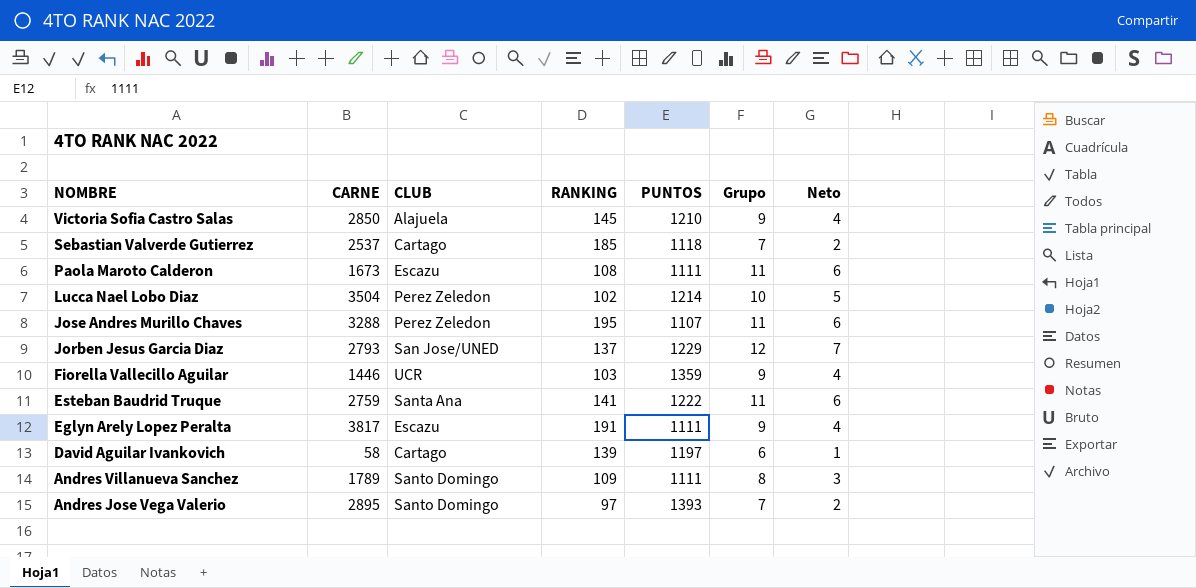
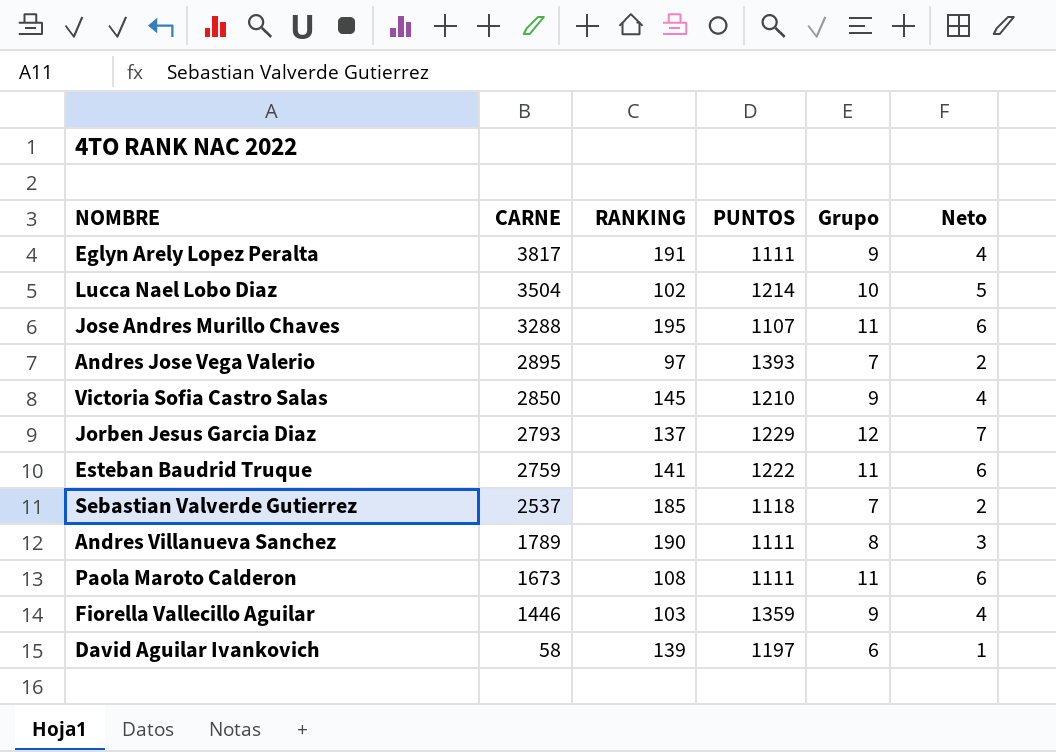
row order: NOMBRE descending -> CARNE descending
column CLUB | position: 3 -> none
Andres Villanueva Sanchez | RANKING: 109 -> 190

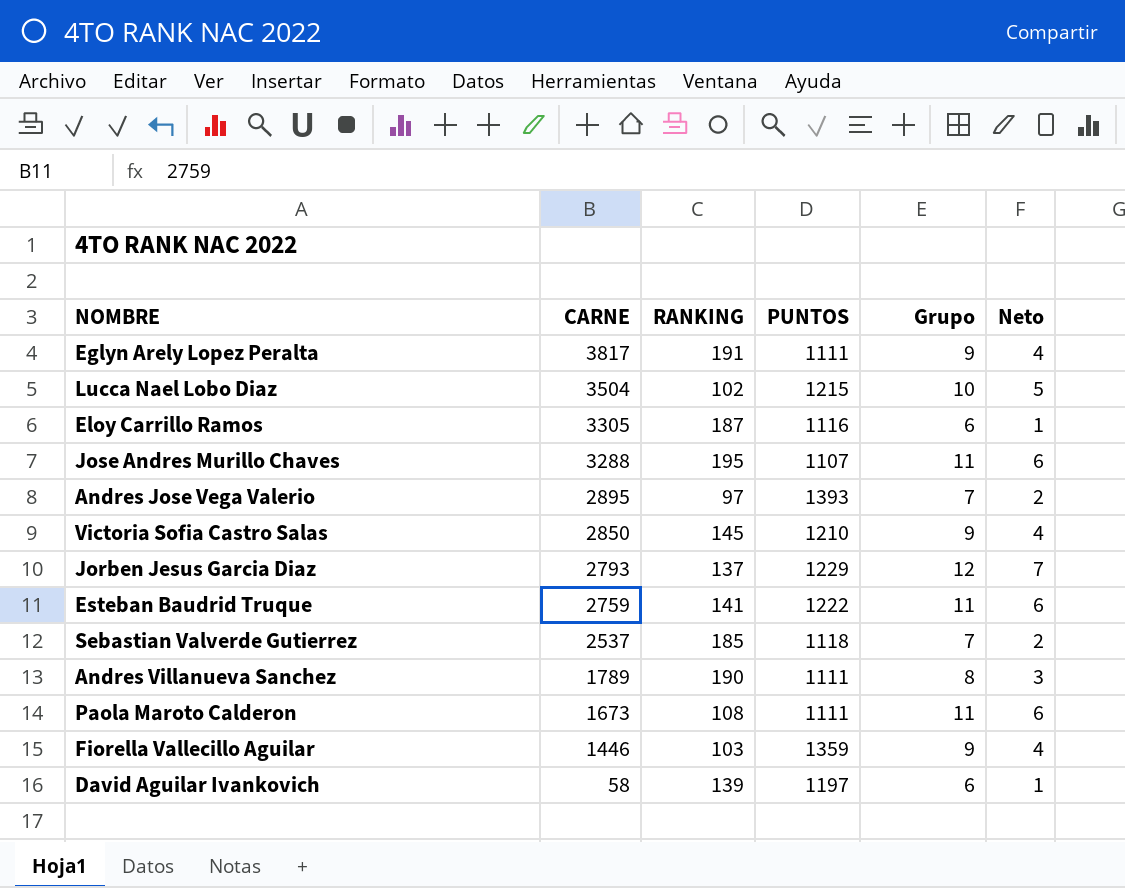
Lucca Nael Lobo Diaz | PUNTOS: 1214 -> 1215
row Eloy Carrillo Ramos: none -> 3305 | 187 | 1116 | 6 | 1

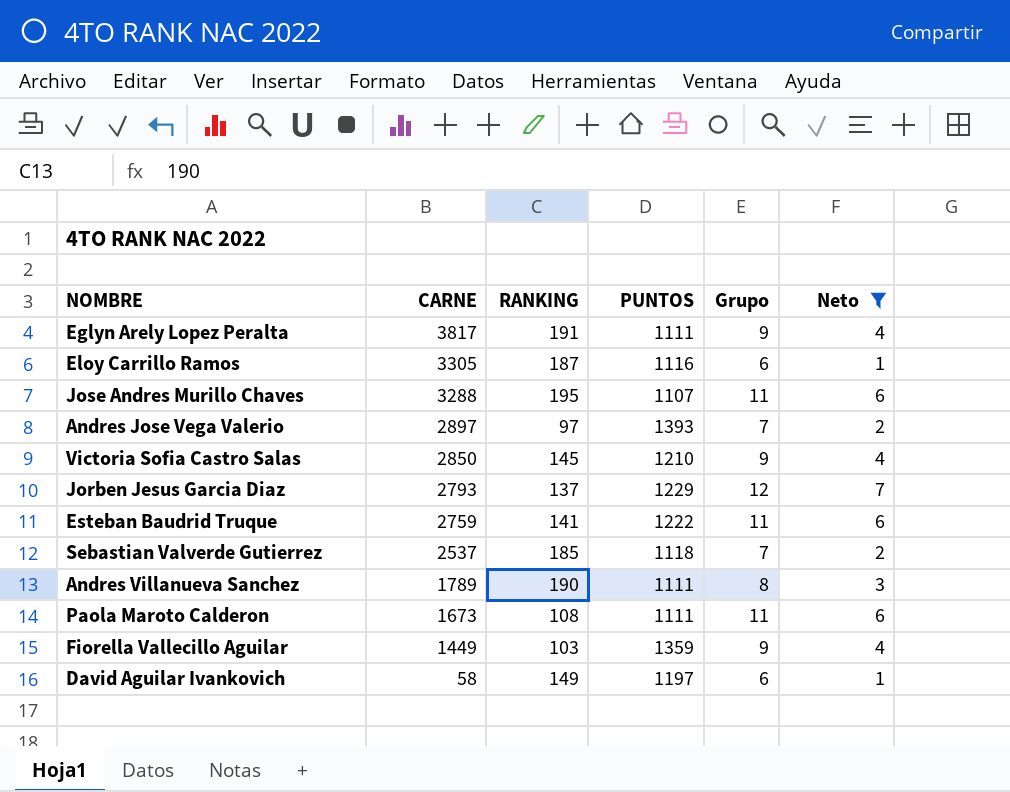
filter: none -> Neto != 5
Andres Jose Vega Valerio | CARNE: 2895 -> 2897
Fiorella Vallecillo Aguilar | CARNE: 1446 -> 1449
David Aguilar Ivankovich | RANKING: 139 -> 149

